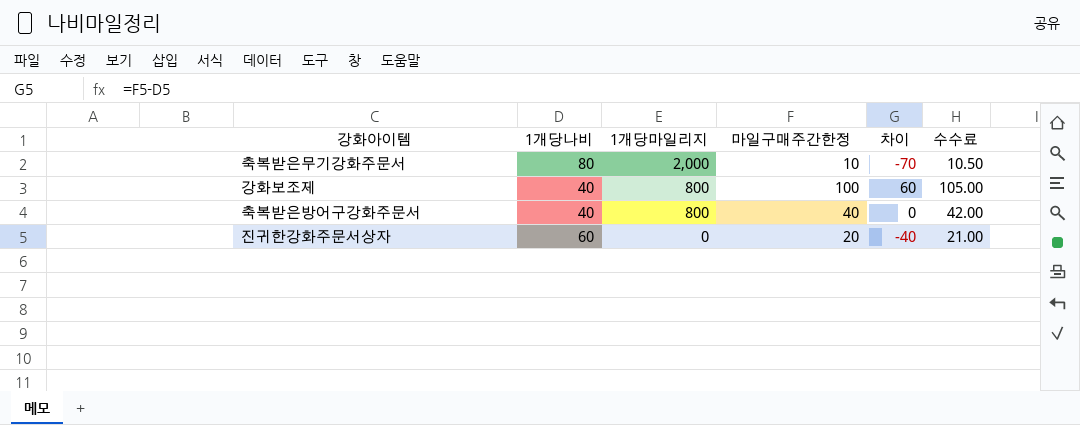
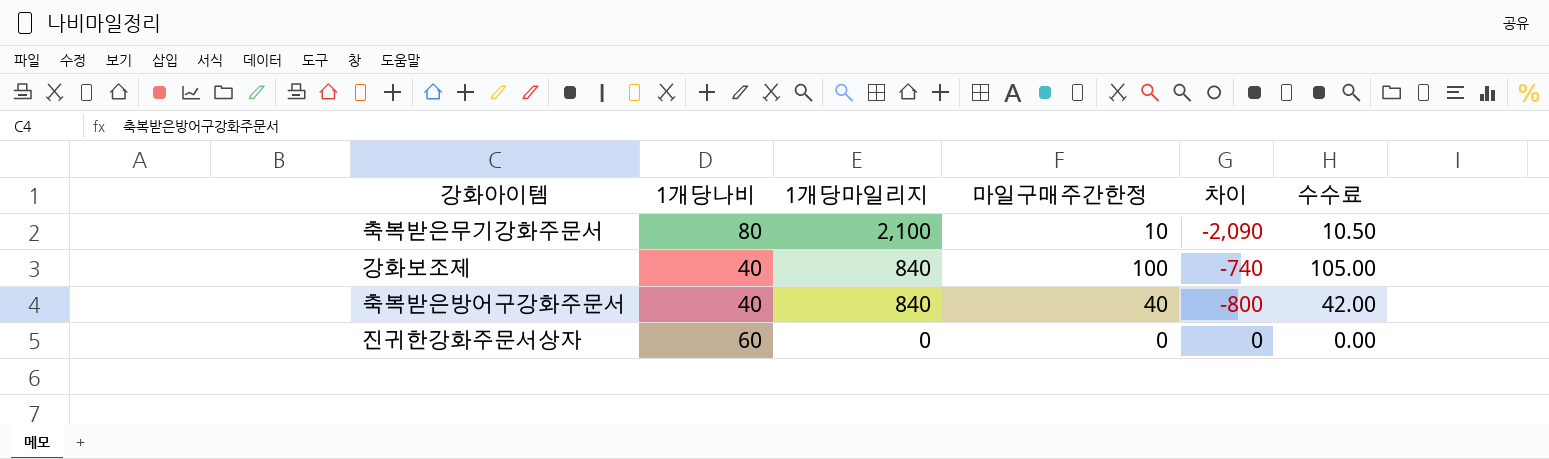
column 차이 | formula: [마일구매주간한정] - [1개당나비] -> [마일구매주간한정] - [1개당마일리지]
축복받은무기강화주문서 | 1개당마일리지: 2,000 -> 2,100
강화보조제 | 1개당마일리지: 800 -> 840
축복받은방어구강화주문서 | 1개당마일리지: 800 -> 840
진귀한강화주문서상자 | 마일구매주간한정: 20 -> 0
진귀한강화주문서상자 | 수수료: 21.00 -> 0.00

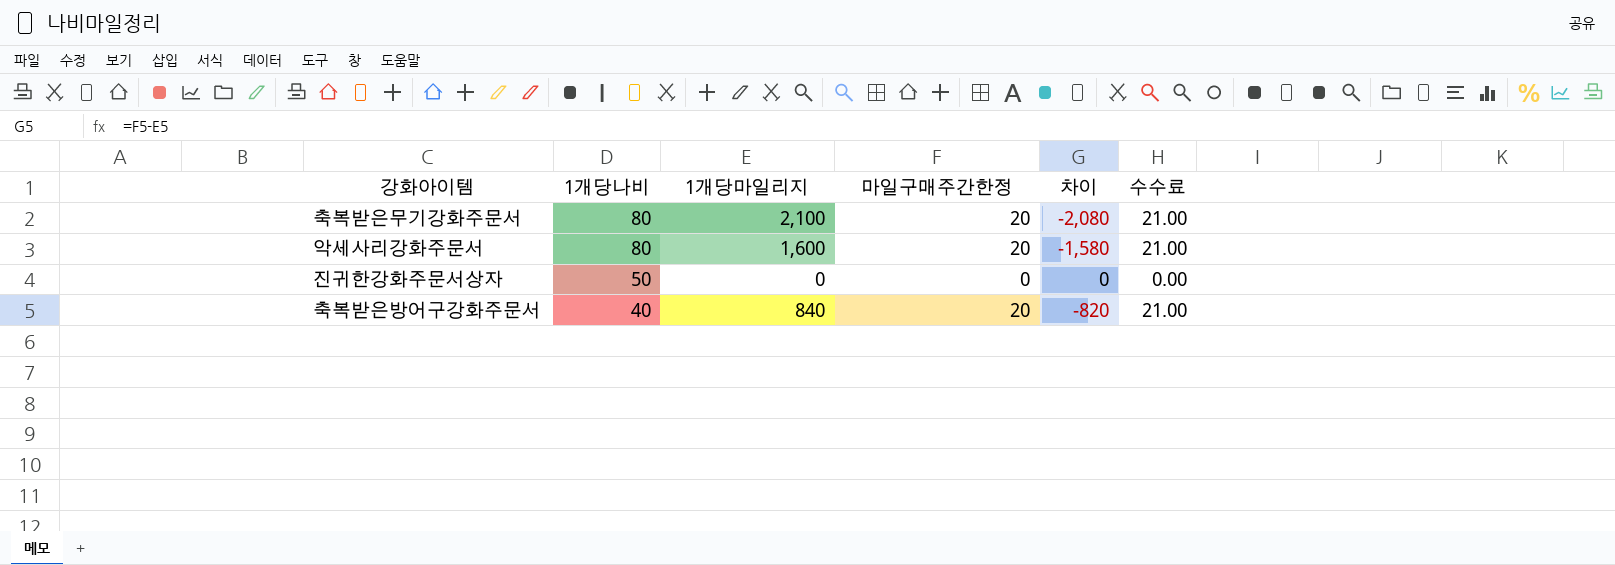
row order: 1개당마일리지 descending -> 1개당나비 descending
row 강화보조제: 40 | 840 | 100 | -740 | 105.00 -> none
축복받은무기강화주문서 | 마일구매주간한정: 10 -> 20
축복받은무기강화주문서 | 차이: -2,090 -> -2,080
축복받은무기강화주문서 | 수수료: 10.50 -> 21.00
row 악세사리강화주문서: none -> 80 | 1,600 | 20 | -1,580 | 21.00
진귀한강화주문서상자 | 1개당나비: 60 -> 50
축복받은방어구강화주문서 | 마일구매주간한정: 40 -> 20
축복받은방어구강화주문서 | 차이: -800 -> -820
축복받은방어구강화주문서 | 수수료: 42.00 -> 21.00

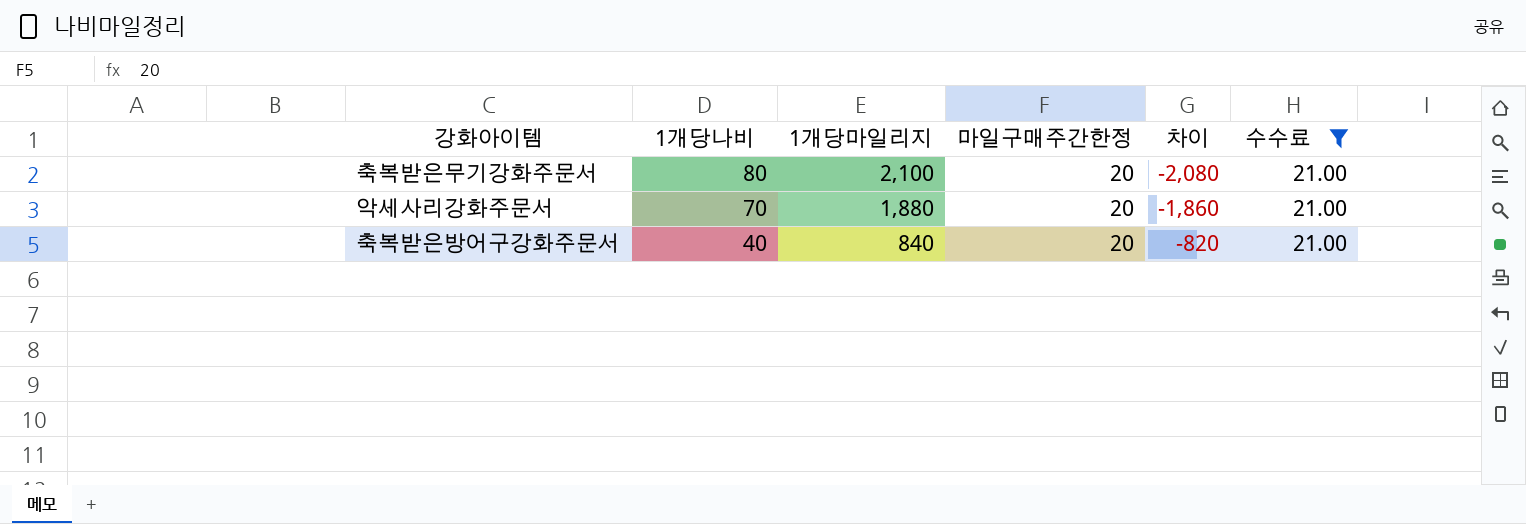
filter: none -> 수수료 = 21.00
악세사리강화주문서 | 1개당나비: 80 -> 70
악세사리강화주문서 | 1개당마일리지: 1,600 -> 1,880
악세사리강화주문서 | 차이: -1,580 -> -1,860

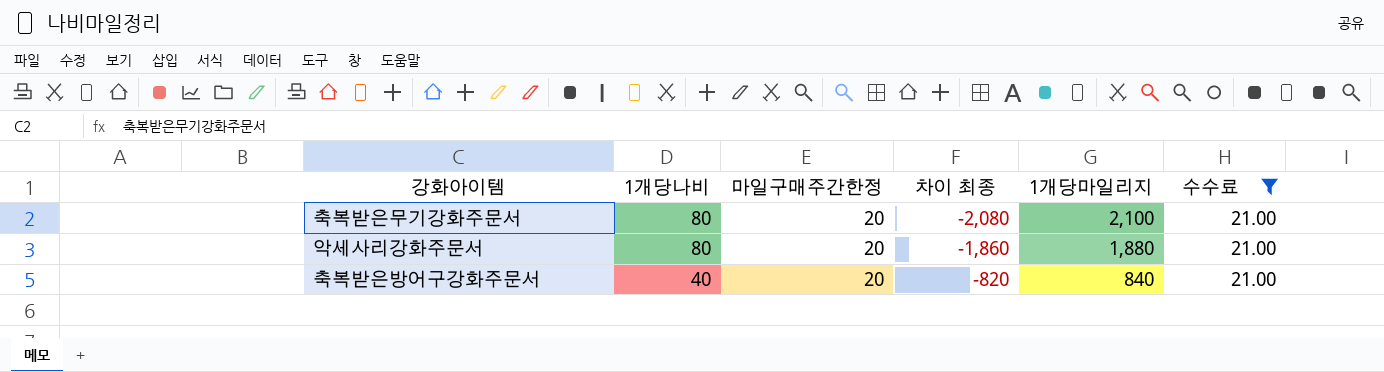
column name: 차이 -> 차이 최종
column 1개당마일리지 | position: 3 -> 5
악세사리강화주문서 | 1개당나비: 70 -> 80

